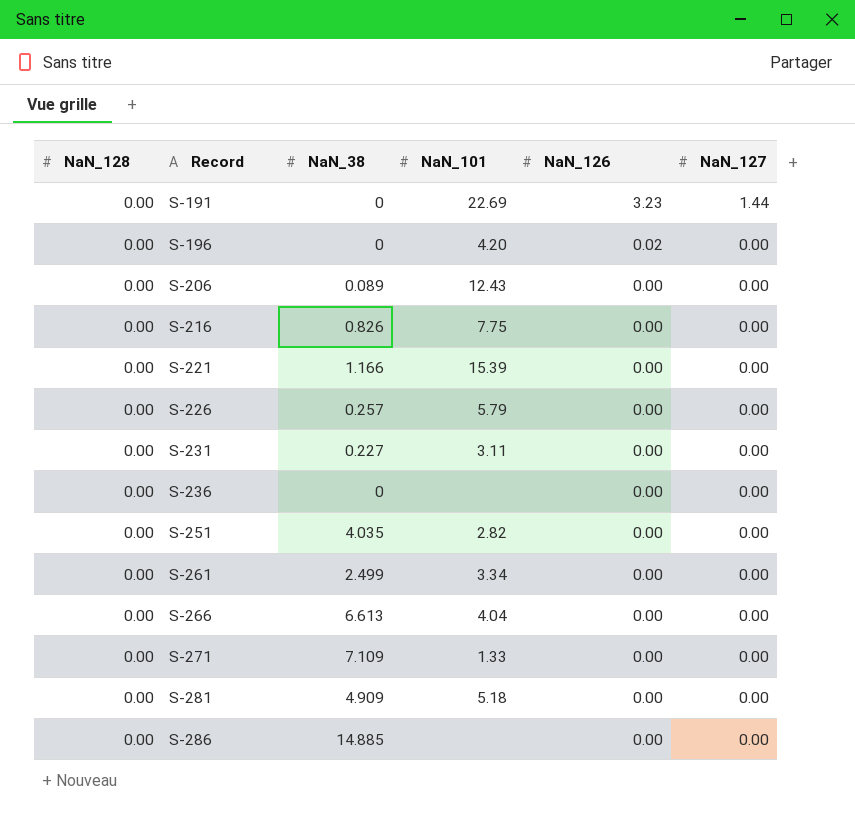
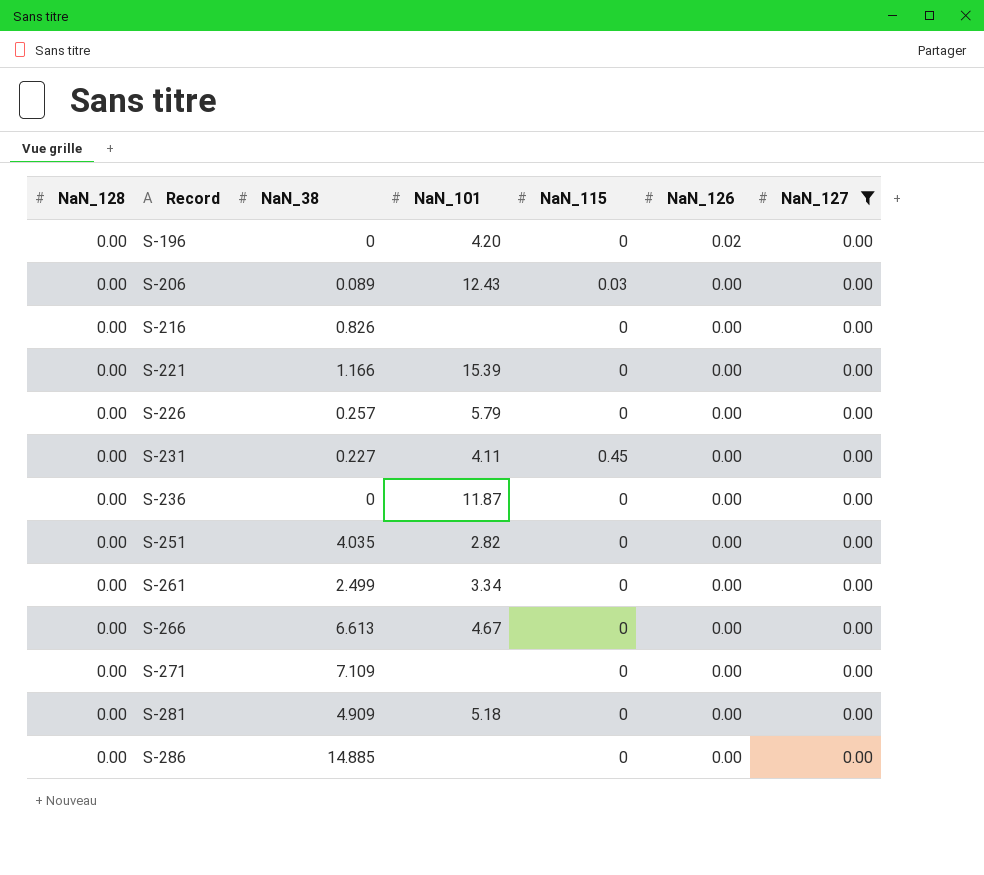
filter: none -> NaN_127 = 0.00
column NaN_115 | position: none -> 5
S-216 | NaN_101: 7.75 -> none
S-231 | NaN_101: 3.11 -> 4.11
S-236 | NaN_101: none -> 11.87
S-266 | NaN_101: 4.04 -> 4.67
S-271 | NaN_101: 1.33 -> none

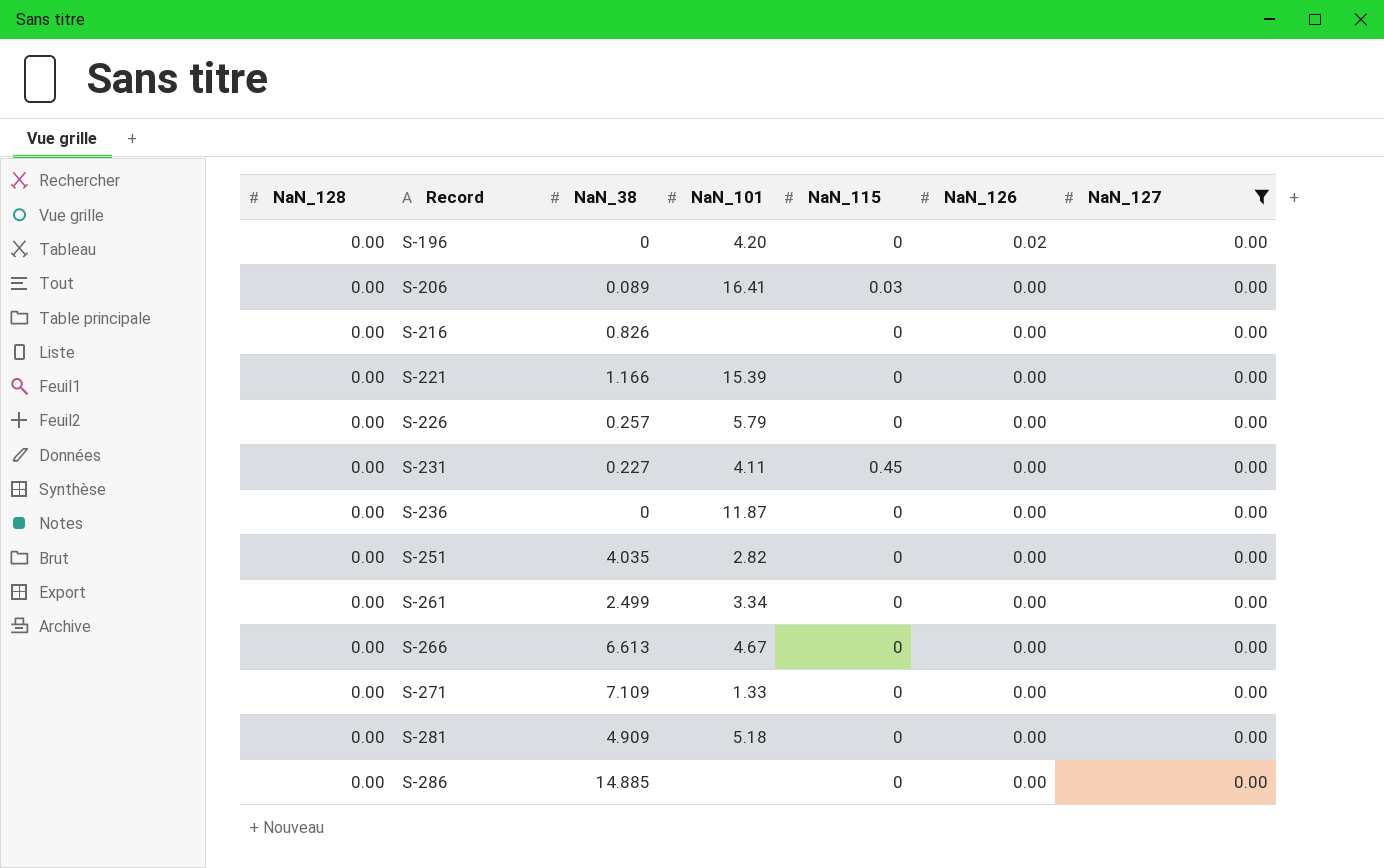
S-206 | NaN_101: 12.43 -> 16.41
S-271 | NaN_101: none -> 1.33

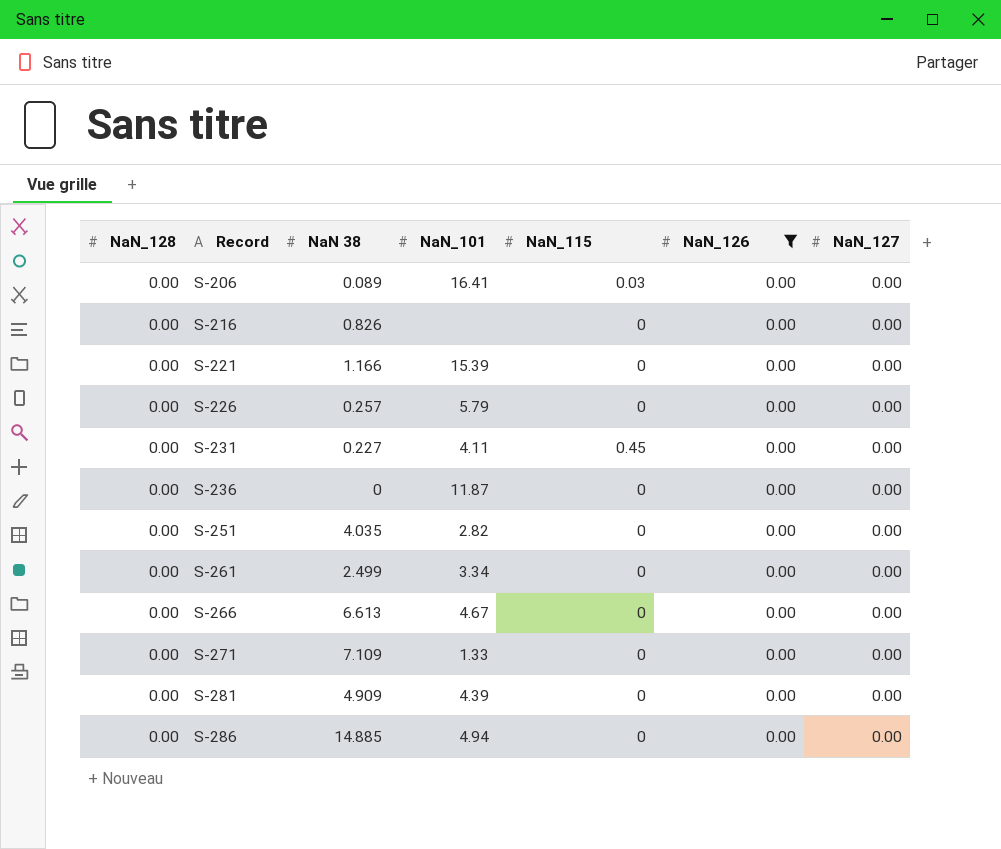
filter: NaN_127 = 0.00 -> NaN_126 = 0.00
column name: NaN_38 -> NaN 38
S-281 | NaN_101: 5.18 -> 4.39
S-286 | NaN_101: none -> 4.94

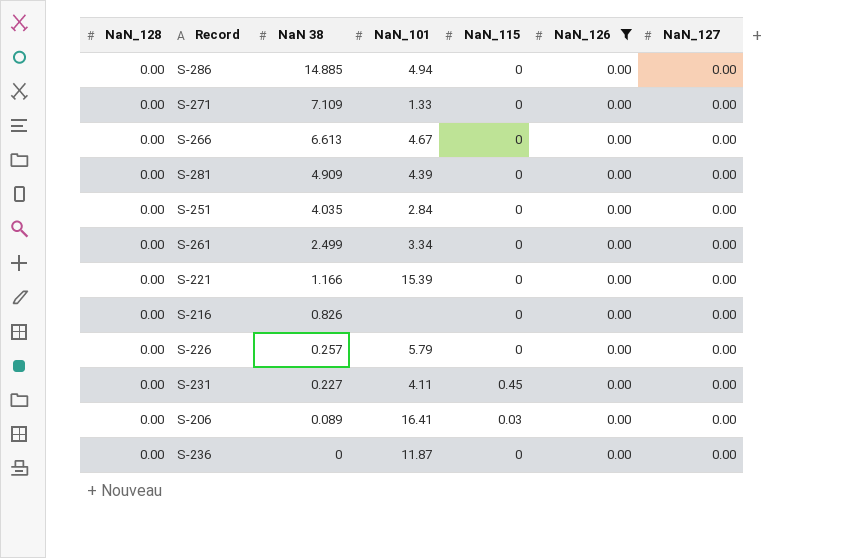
row order: Record ascending -> NaN 38 descending
S-251 | NaN_101: 2.82 -> 2.84

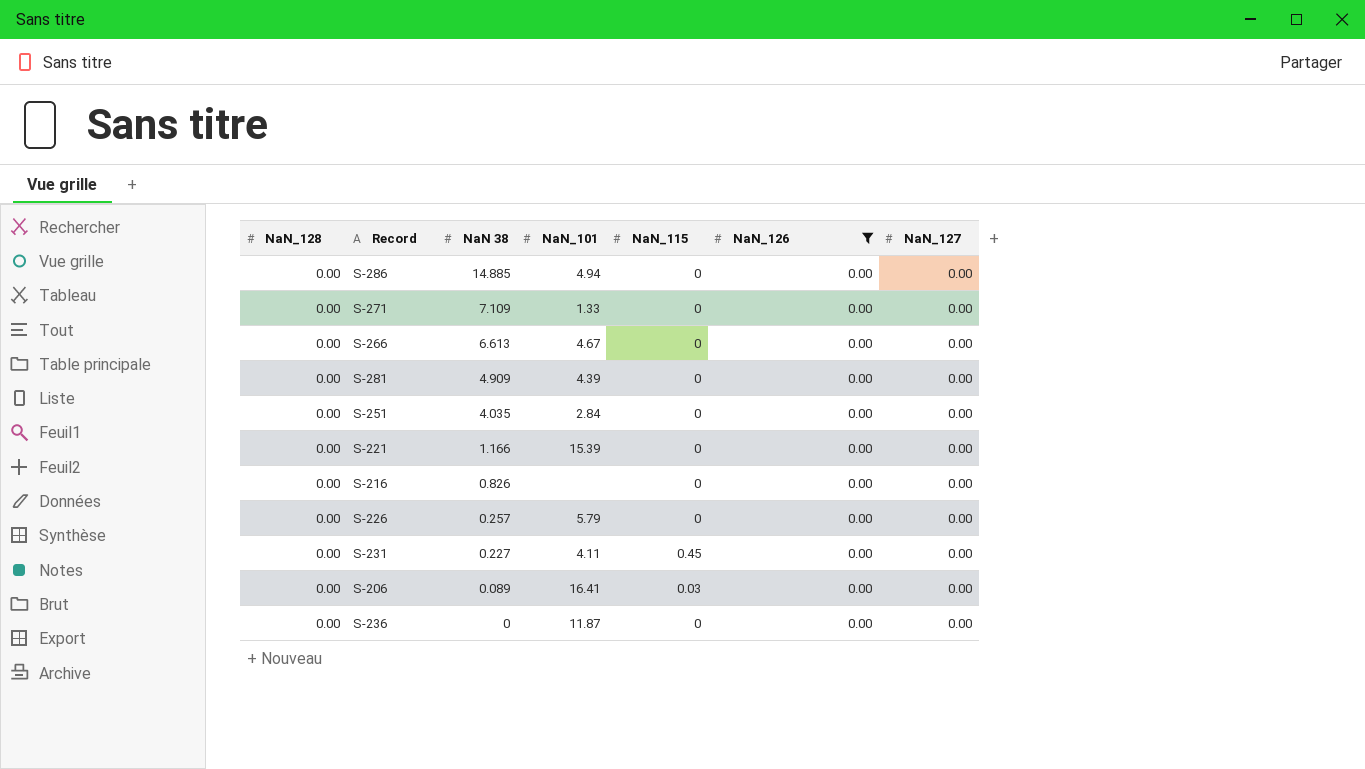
row S-261: 0.00 | 2.499 | 3.34 | 0 | 0.00 | 0.00 -> none

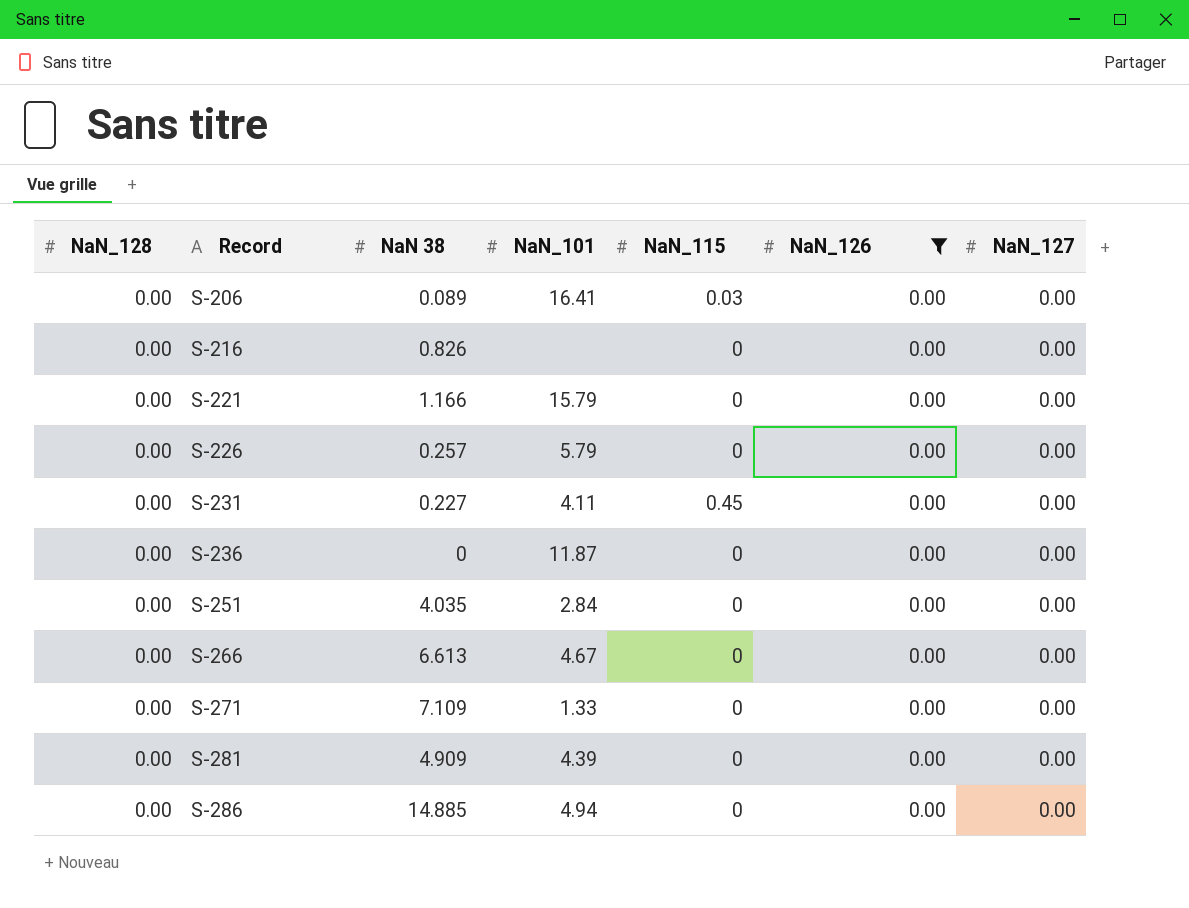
row order: NaN 38 descending -> Record ascending
S-221 | NaN_101: 15.39 -> 15.79

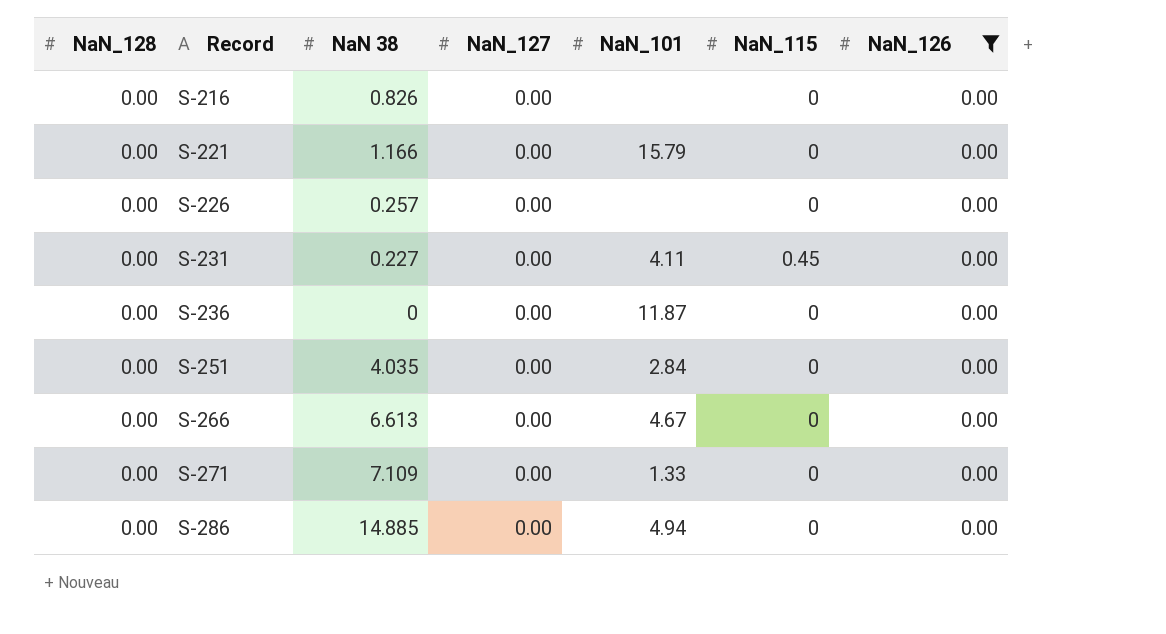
column NaN_127 | position: 7 -> 4
row S-206: 0.00 | 0.089 | 16.41 | 0.03 | 0.00 | 0.00 -> none
row S-281: 0.00 | 4.909 | 4.39 | 0 | 0.00 | 0.00 -> none
S-226 | NaN_101: 5.79 -> none

